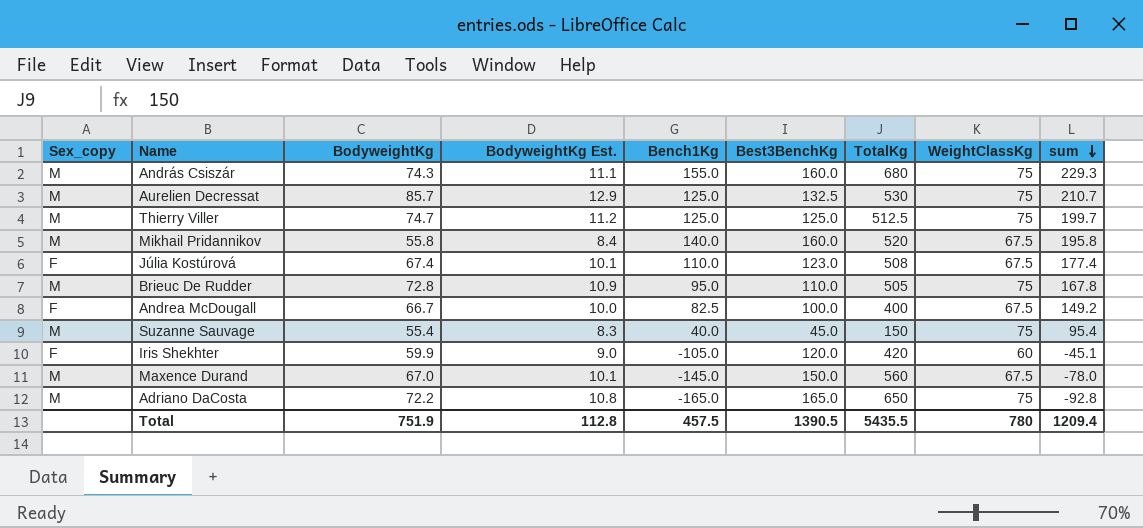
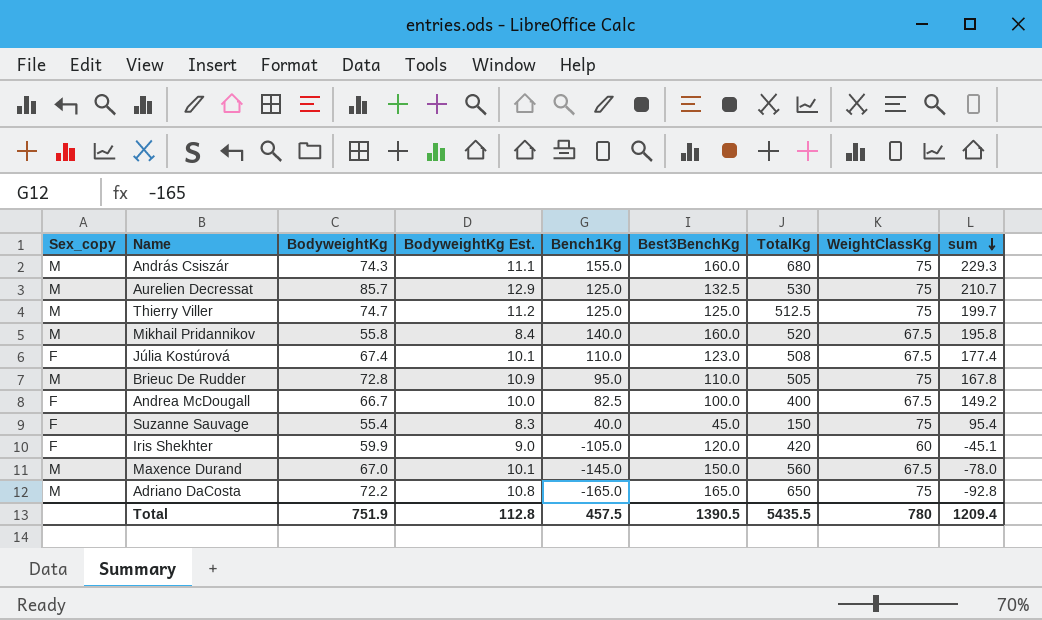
Suzanne Sauvage | Sex_copy: M -> F

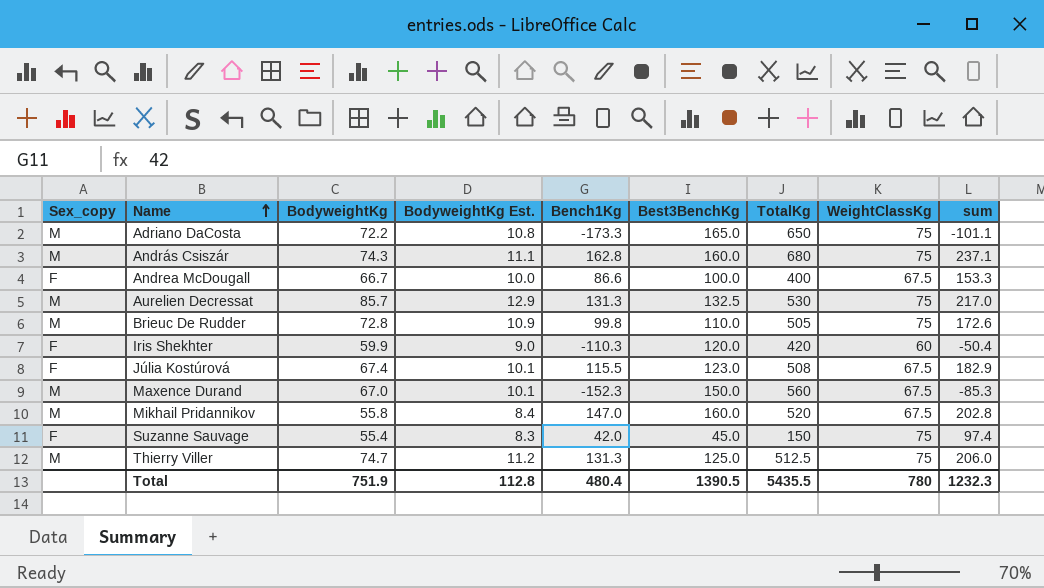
row order: sum descending -> Name ascending
Adriano DaCosta | Bench1Kg: -165.0 -> -173.3
Adriano DaCosta | sum: -92.8 -> -101.1
András Csiszár | Bench1Kg: 155.0 -> 162.8
András Csiszár | sum: 229.3 -> 237.1
Andrea McDougall | Bench1Kg: 82.5 -> 86.6
Andrea McDougall | sum: 149.2 -> 153.3
Aurelien Decressat | Bench1Kg: 125.0 -> 131.3
Aurelien Decressat | sum: 210.7 -> 217.0
Brieuc De Rudder | Bench1Kg: 95.0 -> 99.8
Brieuc De Rudder | sum: 167.8 -> 172.6
Iris Shekhter | Bench1Kg: -105.0 -> -110.3
Iris Shekhter | sum: -45.1 -> -50.4
Júlia Kostúrová | Bench1Kg: 110.0 -> 115.5
Júlia Kostúrová | sum: 177.4 -> 182.9
Maxence Durand | Bench1Kg: -145.0 -> -152.3
Maxence Durand | sum: -78.0 -> -85.3
Mikhail Pridannikov | Bench1Kg: 140.0 -> 147.0
Mikhail Pridannikov | sum: 195.8 -> 202.8
Suzanne Sauvage | Bench1Kg: 40.0 -> 42.0
Suzanne Sauvage | sum: 95.4 -> 97.4
Thierry Viller | Bench1Kg: 125.0 -> 131.3
Thierry Viller | sum: 199.7 -> 206.0
Total | Bench1Kg: 457.5 -> 480.4
Total | sum: 1209.4 -> 1232.3

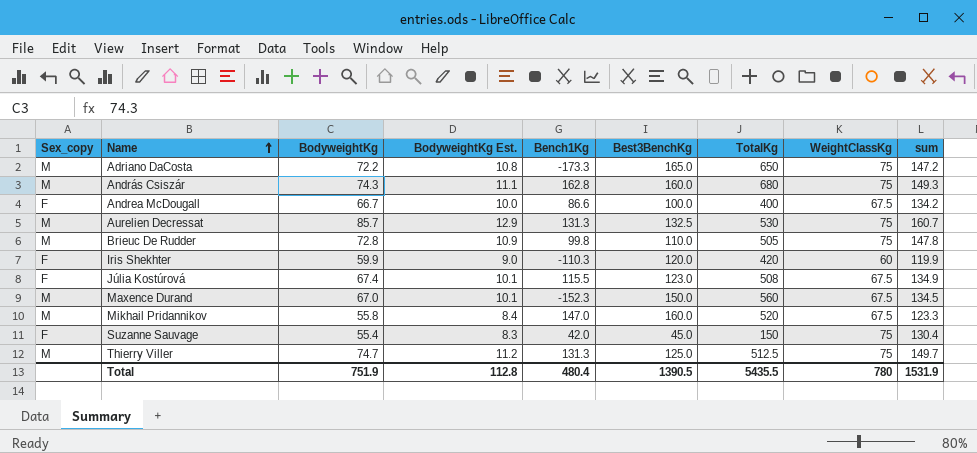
column sum | formula: [BodyweightKg] + [Bench1Kg] -> [BodyweightKg] + [WeightClassKg]
Total | sum: 1232.3 -> 1531.9

